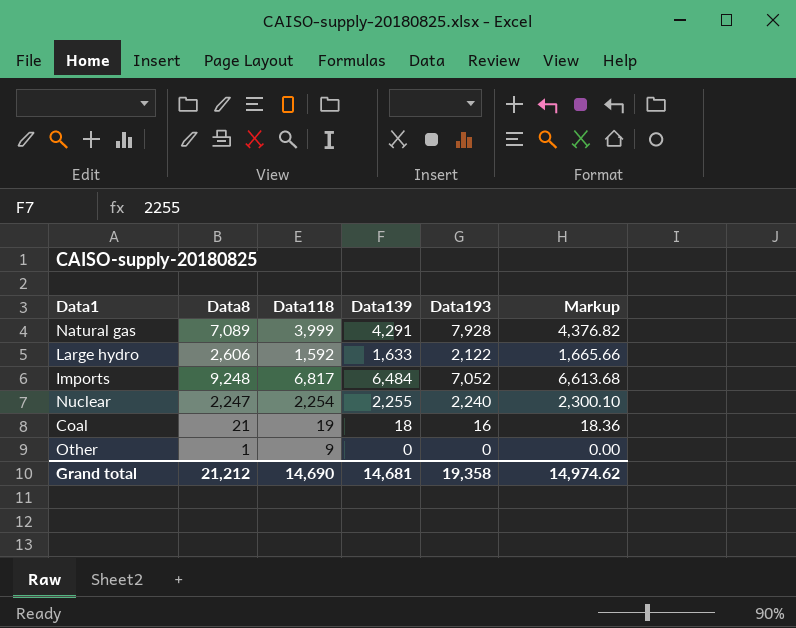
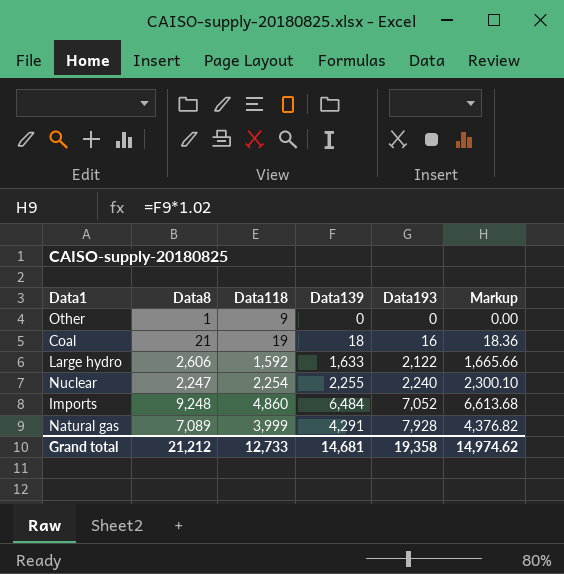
row order: none -> Data193 ascending
Imports | Data118: 6,817 -> 4,860
Grand total | Data118: 14,690 -> 12,733

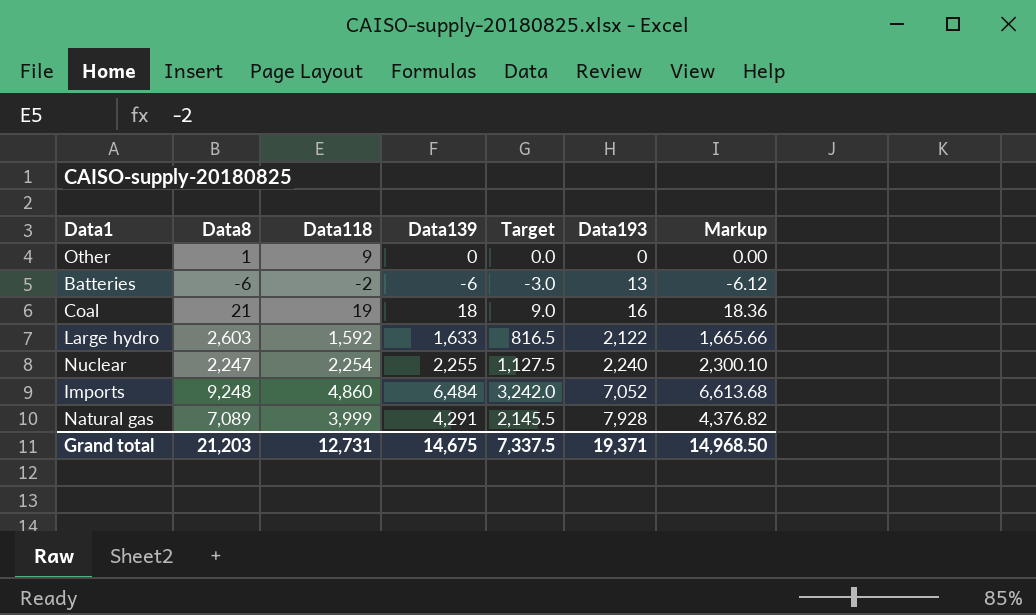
column Target | formula: none -> [Data139] * 0.5
row Batteries: none -> -6 | -2 | -6 | -3.0 | 13 | -6.12
Large hydro | Data8: 2,606 -> 2,603
Grand total | Data8: 21,212 -> 21,203
Grand total | Data118: 12,733 -> 12,731
Grand total | Data139: 14,681 -> 14,675
Grand total | Data193: 19,358 -> 19,371
Grand total | Markup: 14,974.62 -> 14,968.50

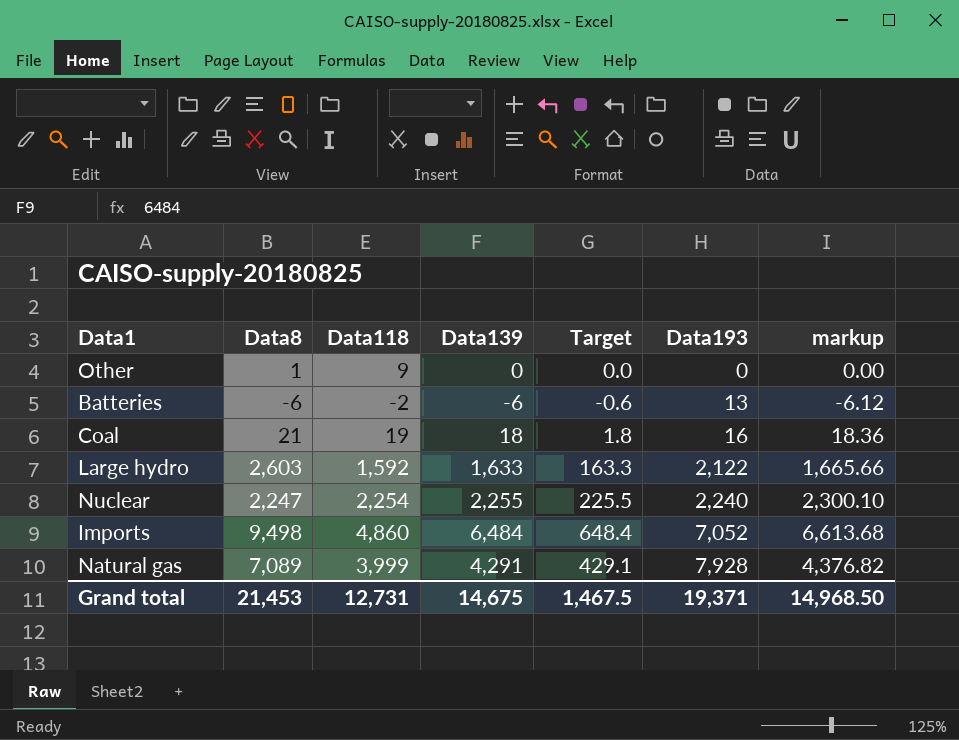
column Target | formula: [Data139] * 0.5 -> [Data139] * 0.1
column name: Markup -> markup
Imports | Data8: 9,248 -> 9,498
Grand total | Data8: 21,203 -> 21,453
Grand total | Target: 7,337.5 -> 1,467.5

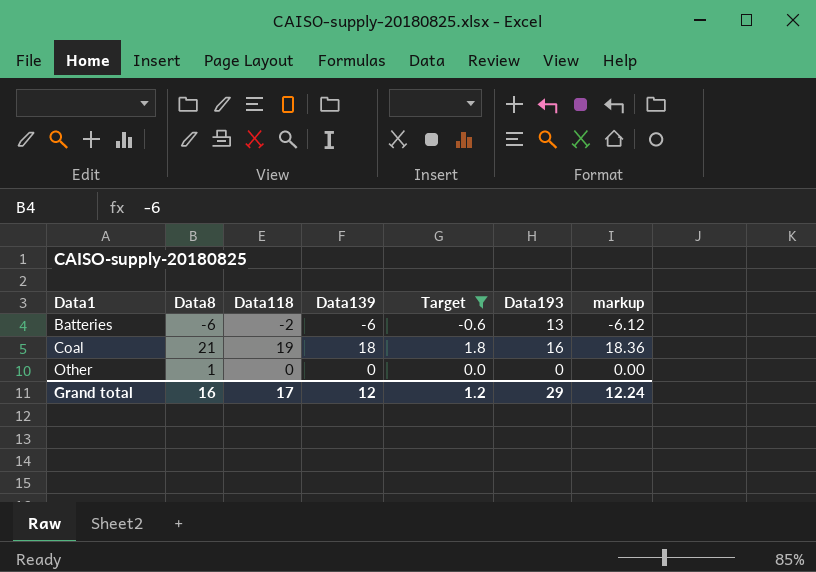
filter: none -> Target <= 1.8
row order: Data193 ascending -> Data1 ascending
Other | Data118: 9 -> 0
Grand total | Data8: 21,453 -> 16
Grand total | Data118: 12,731 -> 17
Grand total | Data139: 14,675 -> 12
Grand total | Target: 1,467.5 -> 1.2
Grand total | Data193: 19,371 -> 29
Grand total | markup: 14,968.50 -> 12.24

